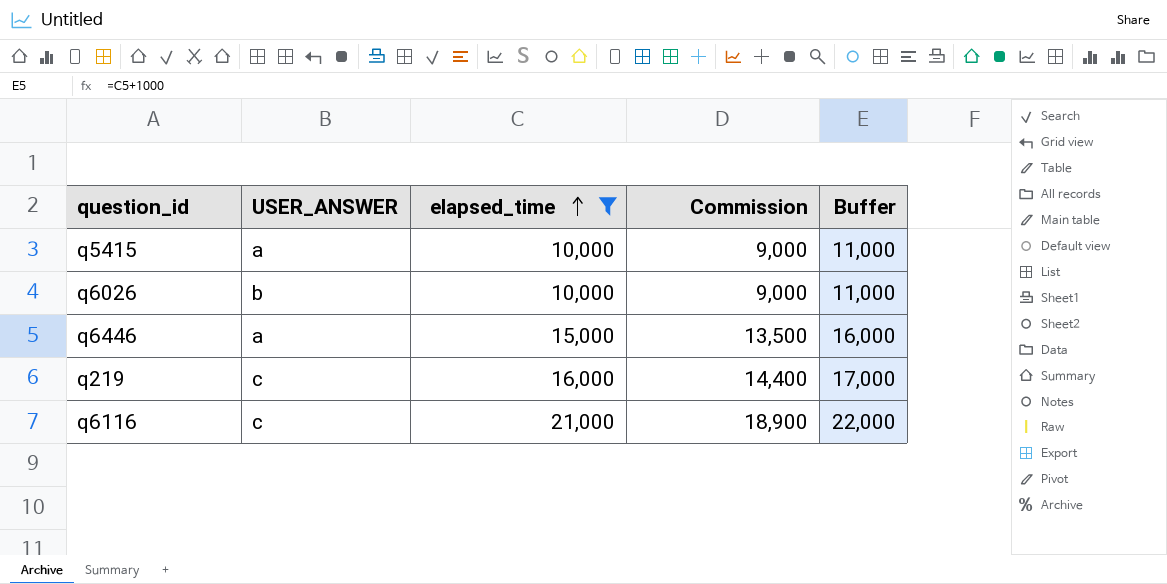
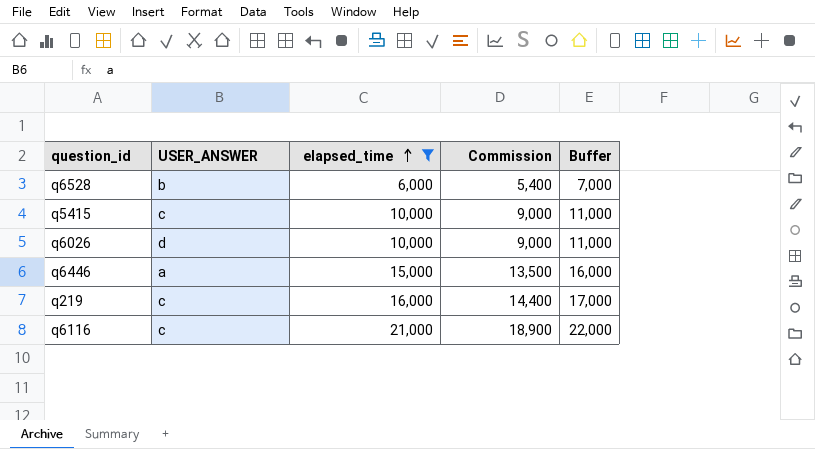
row q6528: none -> b | 6,000 | 5,400 | 7,000
q5415 | USER_ANSWER: a -> c
q6026 | USER_ANSWER: b -> d

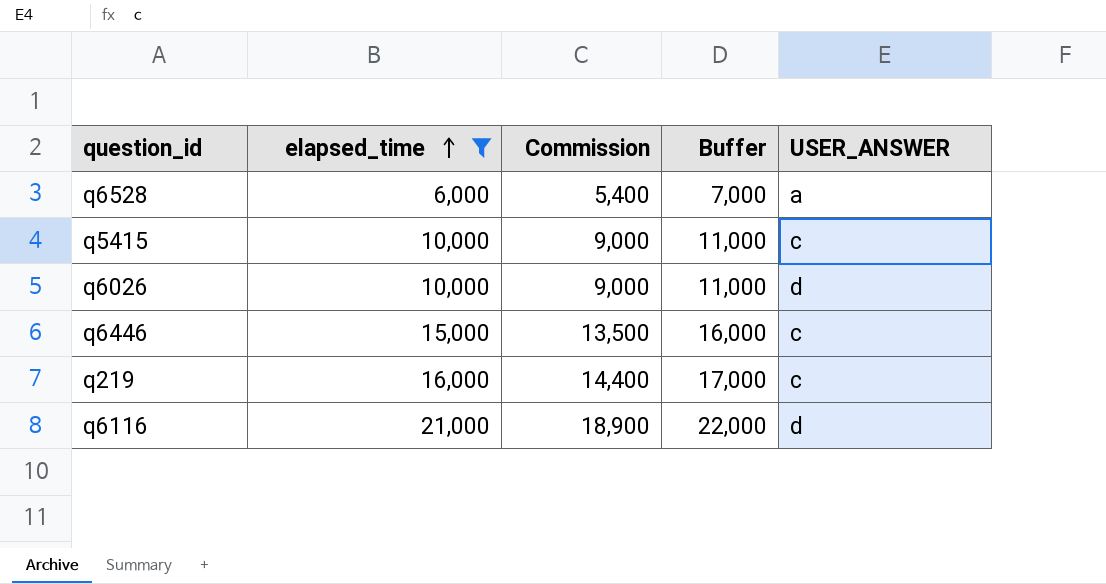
column USER_ANSWER | position: 2 -> 5
q6528 | USER_ANSWER: b -> a
q6446 | USER_ANSWER: a -> c
q6116 | USER_ANSWER: c -> d

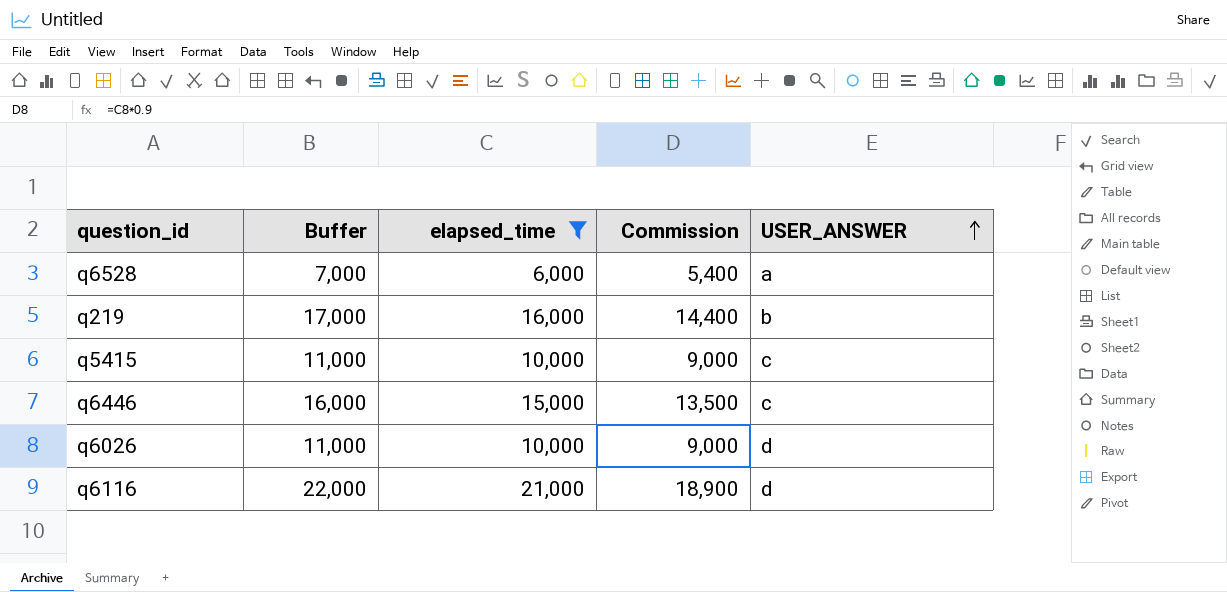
row order: elapsed_time ascending -> USER_ANSWER ascending
column Buffer | position: 4 -> 2
q219 | USER_ANSWER: c -> b

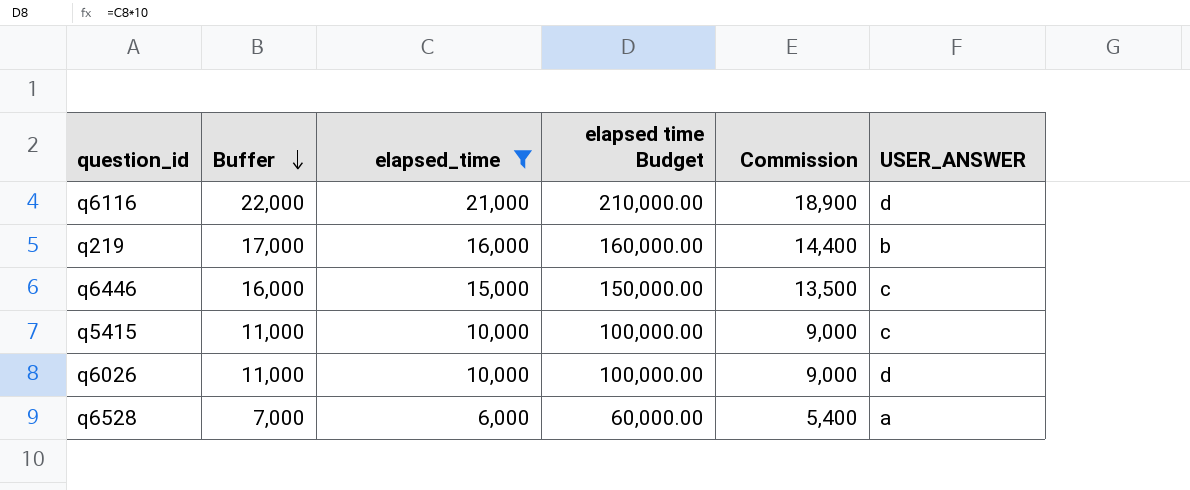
row order: USER_ANSWER ascending -> Buffer descending
column elapsed time Budget | formula: none -> [elapsed_time] * 10

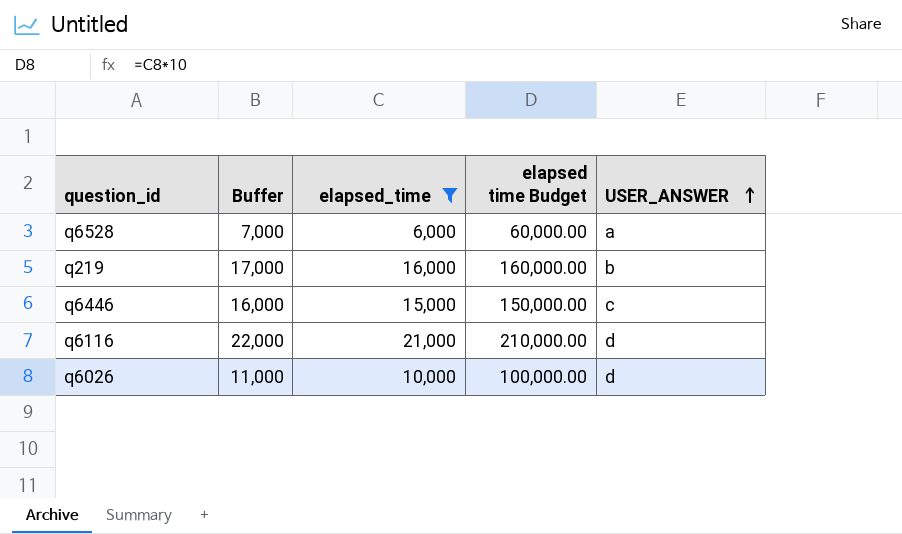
row order: Buffer descending -> USER_ANSWER ascending
column Commission | formula: [elapsed_time] * 0.9 -> none
row q5415: 11,000 | 10,000 | 100,000.00 | 9,000 | c -> none

